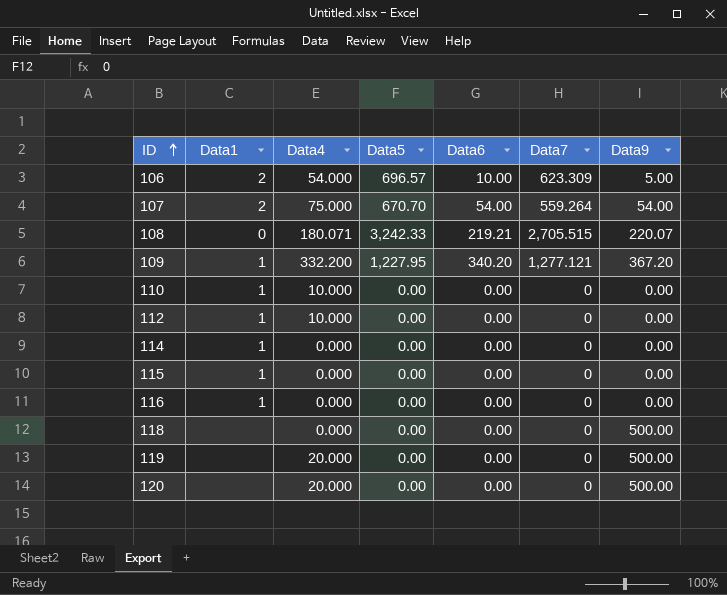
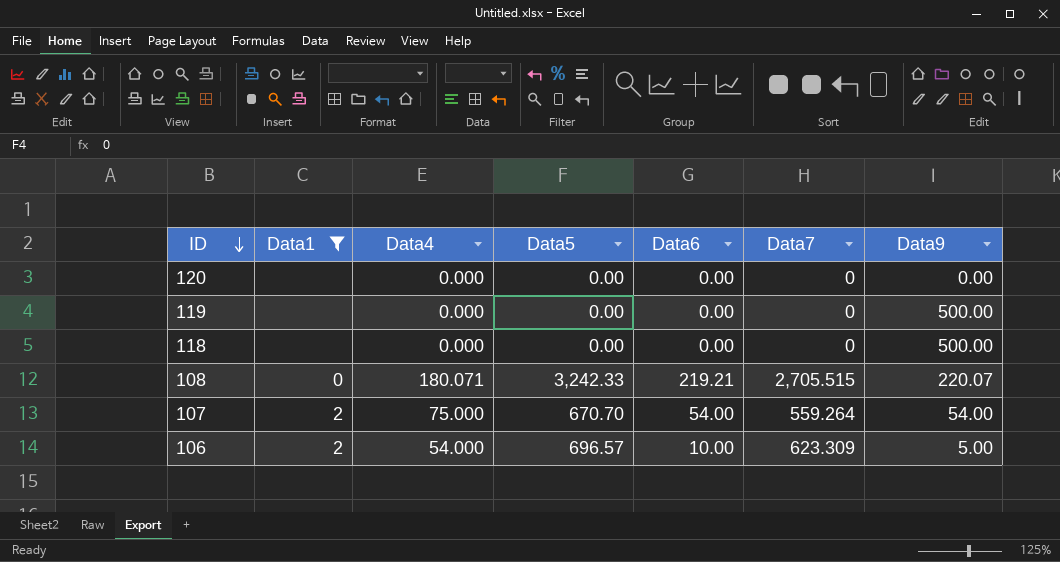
filter: none -> Data1 != 1
row order: ID ascending -> ID descending
120 | Data4: 20.000 -> 0.000
120 | Data9: 500.00 -> 0.00
119 | Data4: 20.000 -> 0.000

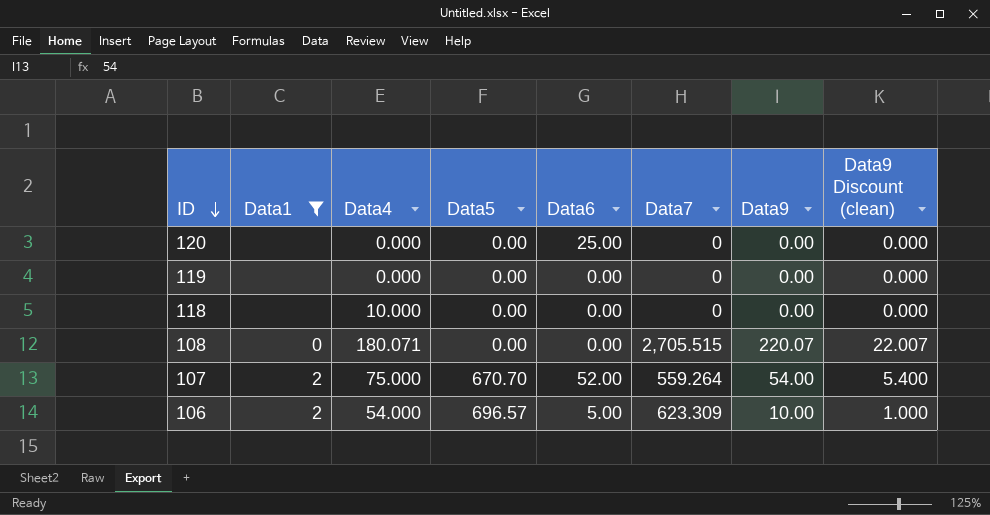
column Data9 Discount (clean) | formula: none -> [Data9] * 0.1
120 | Data6: 0.00 -> 25.00
119 | Data9: 500.00 -> 0.00
118 | Data4: 0.000 -> 10.000
118 | Data9: 500.00 -> 0.00
108 | Data5: 3,242.33 -> 0.00
108 | Data6: 219.21 -> 0.00
107 | Data6: 54.00 -> 52.00
106 | Data6: 10.00 -> 5.00
106 | Data9: 5.00 -> 10.00

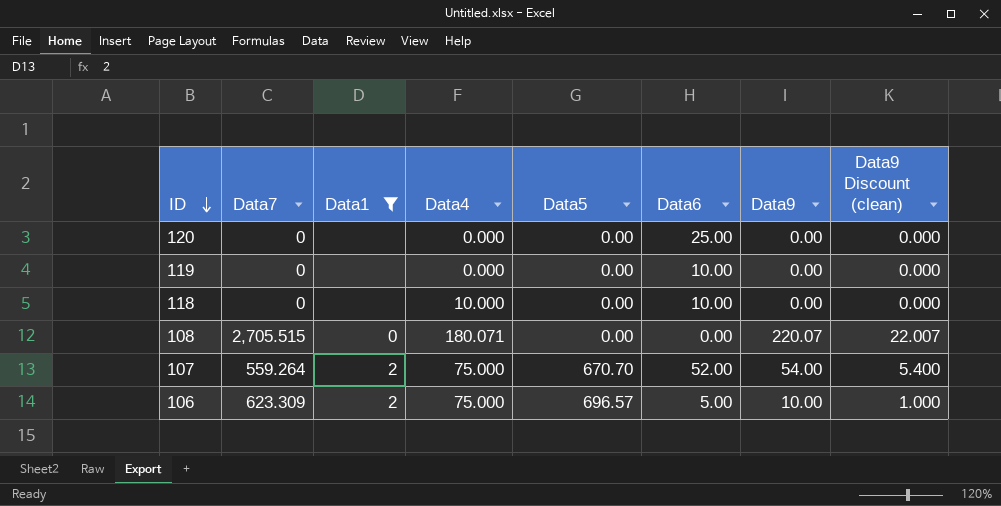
column Data7 | position: 6 -> 2
119 | Data6: 0.00 -> 10.00
118 | Data6: 0.00 -> 10.00
106 | Data4: 54.000 -> 75.000

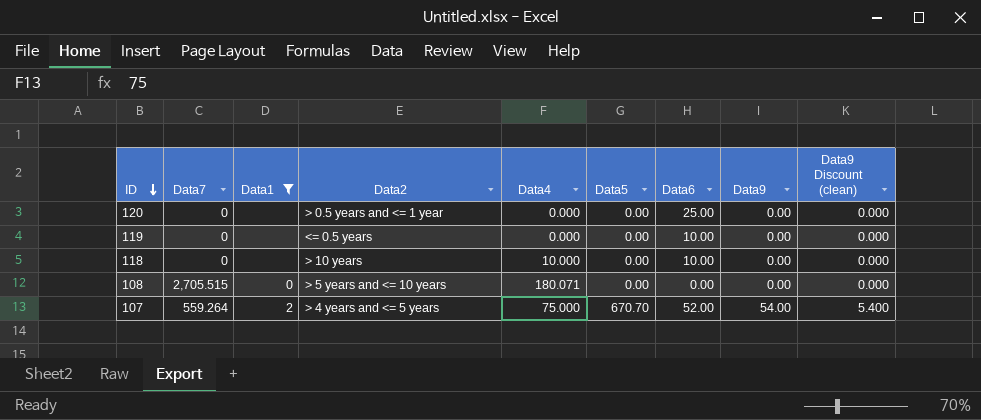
column Data2 | position: none -> 4
row 106: 623.309 | 2 | 75.000 | 696.57 | 5.00 | 10.00 | 1.000 -> none
108 | Data9: 220.07 -> 0.00
108 | Data9 Discount (clean): 22.007 -> 0.000

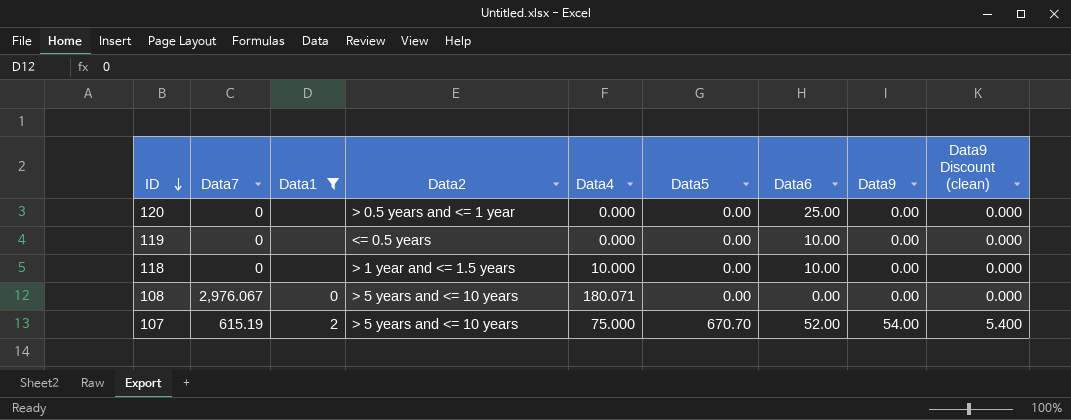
118 | Data2: > 10 years -> > 1 year and <= 1.5 years
108 | Data7: 2,705.515 -> 2,976.067
107 | Data7: 559.264 -> 615.19
107 | Data2: > 4 years and <= 5 years -> > 5 years and <= 10 years

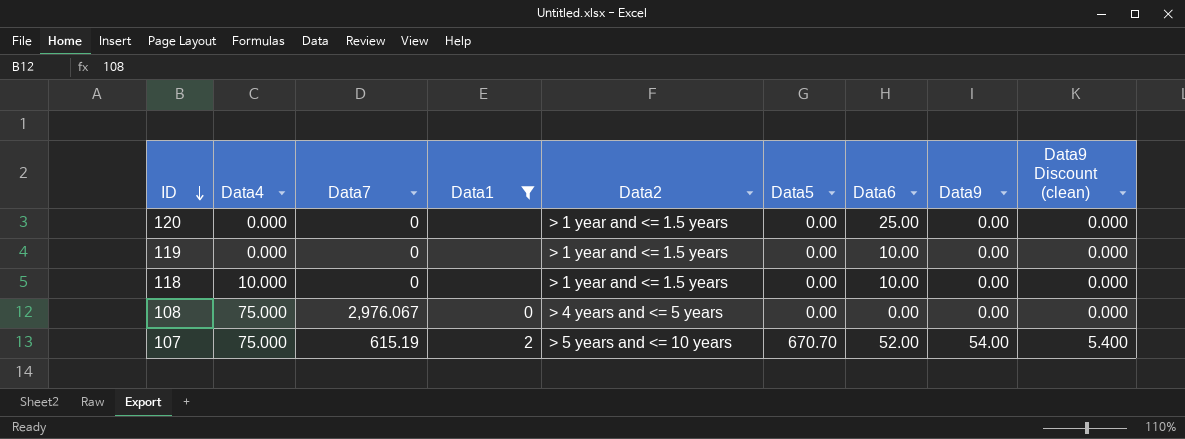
column Data4 | position: 5 -> 2
120 | Data2: > 0.5 years and <= 1 year -> > 1 year and <= 1.5 years
119 | Data2: <= 0.5 years -> > 1 year and <= 1.5 years
108 | Data4: 180.071 -> 75.000
108 | Data2: > 5 years and <= 10 years -> > 4 years and <= 5 years

